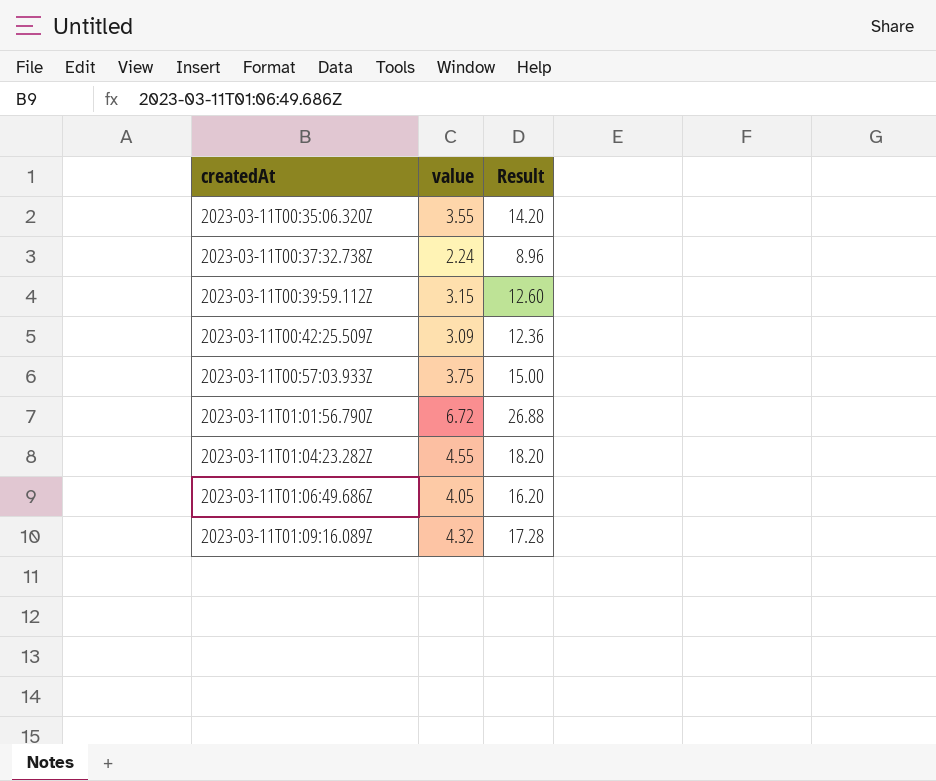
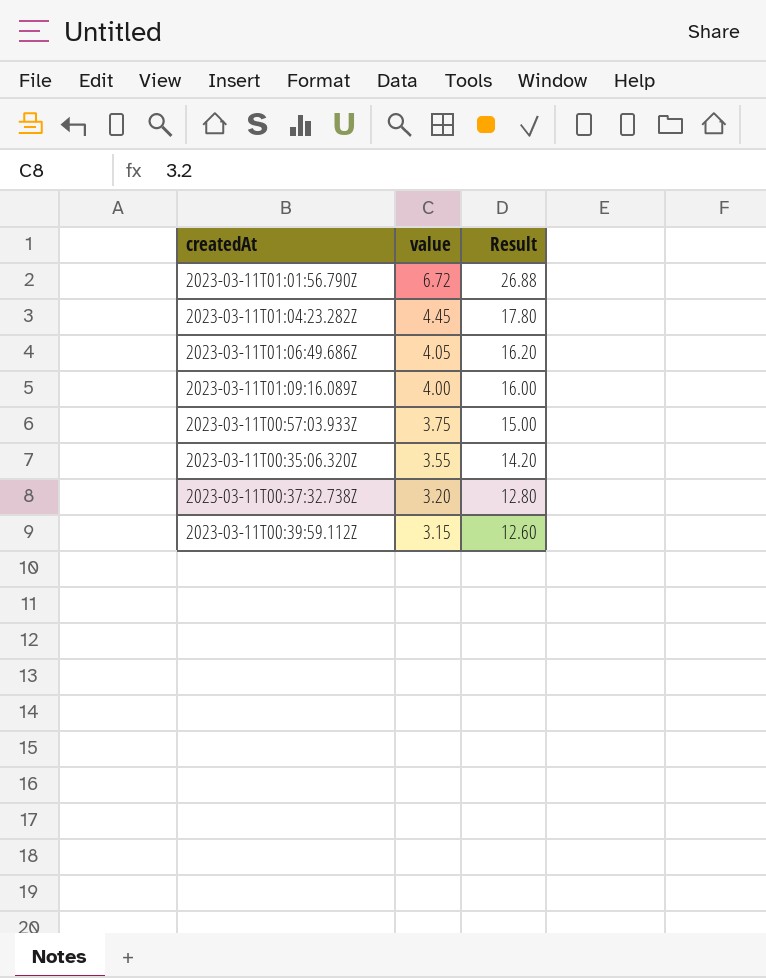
row order: createdAt ascending -> value descending
row 2023-03-11T00:42:25.509Z: 3.09 | 12.36 -> none
2023-03-11T01:04:23.282Z | value: 4.55 -> 4.45
2023-03-11T01:04:23.282Z | Result: 18.20 -> 17.80
2023-03-11T01:09:16.089Z | value: 4.32 -> 4.00
2023-03-11T01:09:16.089Z | Result: 17.28 -> 16.00
2023-03-11T00:37:32.738Z | value: 2.24 -> 3.20
2023-03-11T00:37:32.738Z | Result: 8.96 -> 12.80

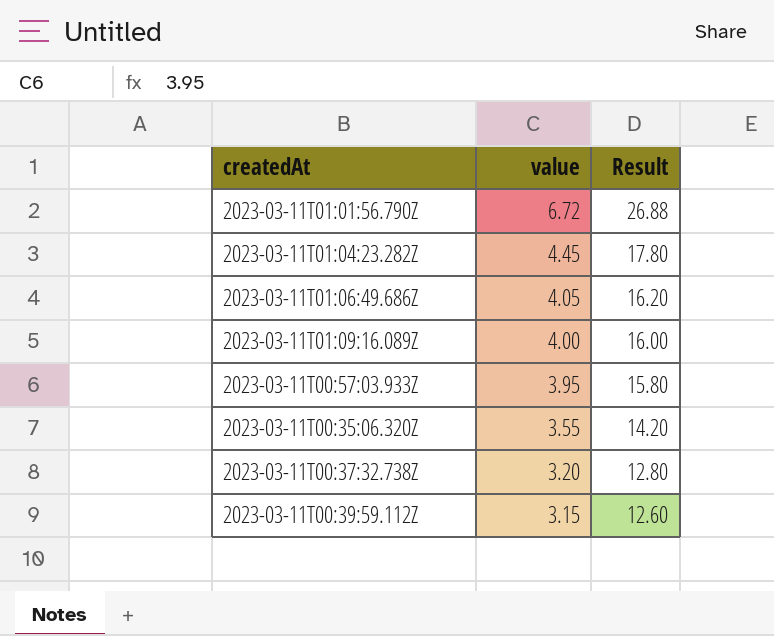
2023-03-11T00:57:03.933Z | value: 3.75 -> 3.95
2023-03-11T00:57:03.933Z | Result: 15.00 -> 15.80

